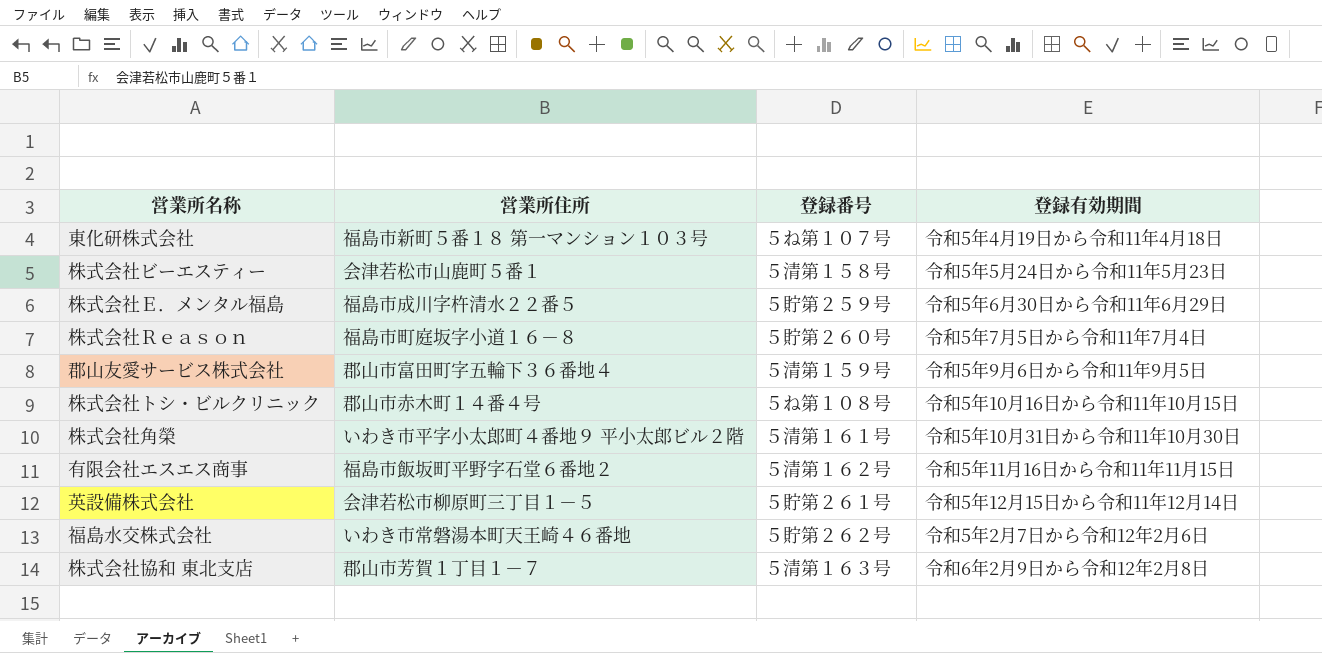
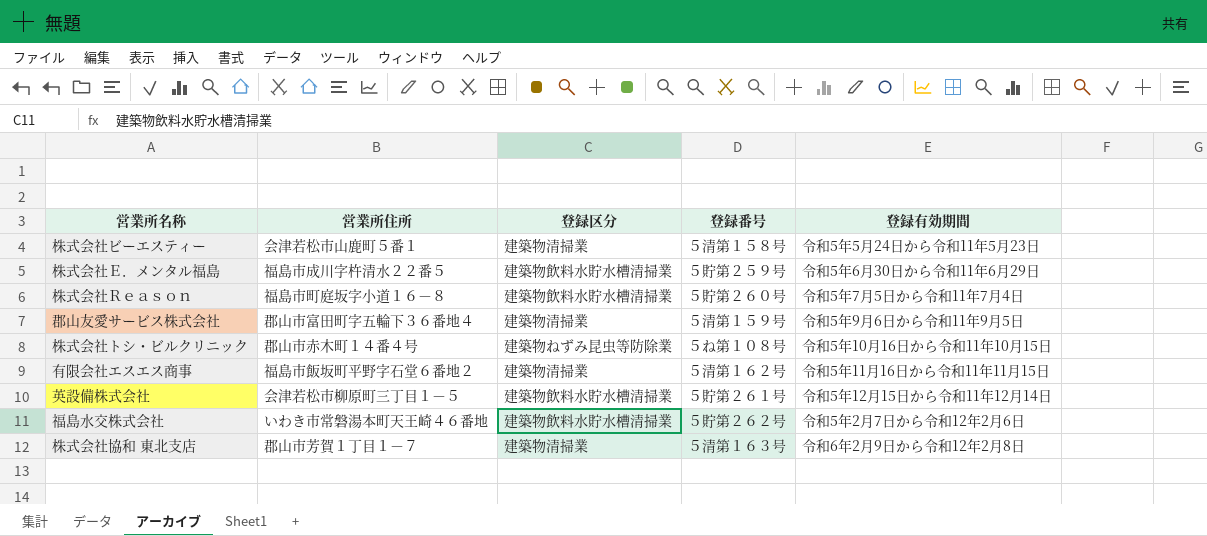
column 登録区分 | position: none -> 3
row 東化研株式会社: 福島市新町５番１８ 第一マンション１０３号 | ５ね第１０７号 | 令和5年4月19日から令和11年4月18日 -> none
row 株式会社角榮: いわき市平字小太郎町４番地９ 平小太郎ビル２階 | ５清第１６１号 | 令和5年10月31日から令和11年10月30日 -> none

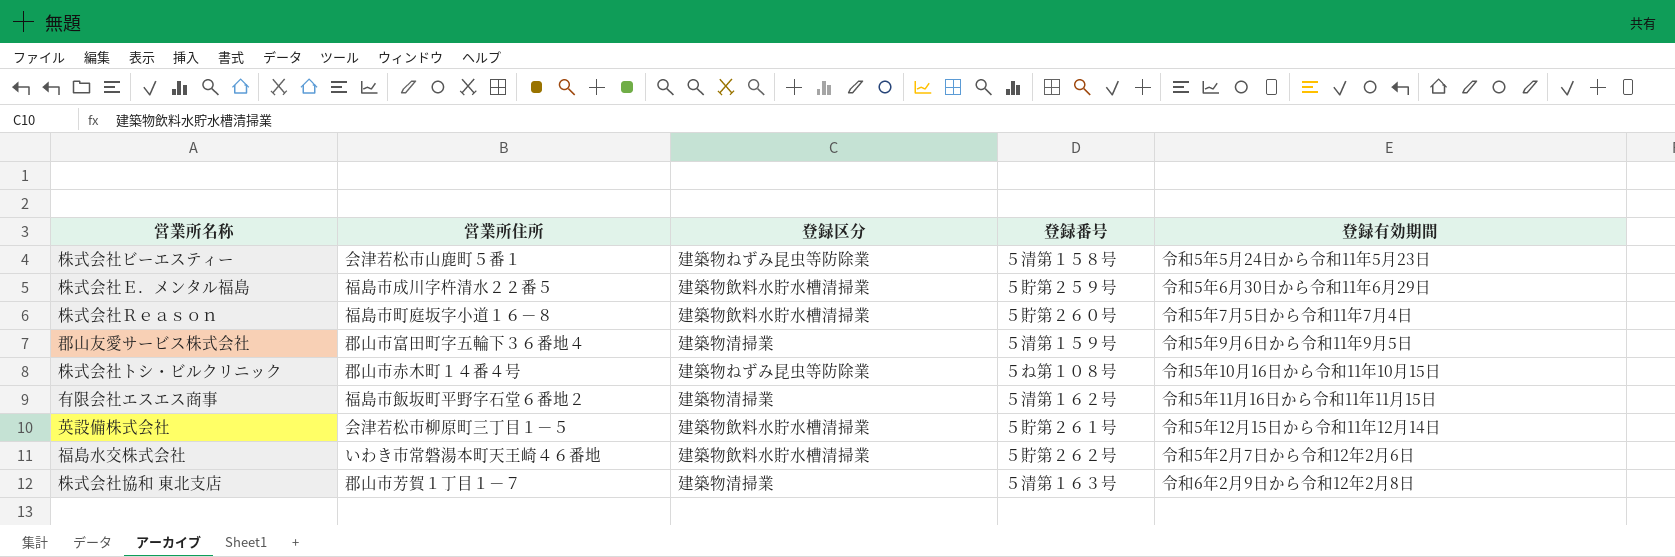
株式会社ビーエスティー | 登録区分: 建築物清掃業 -> 建築物ねずみ昆虫等防除業

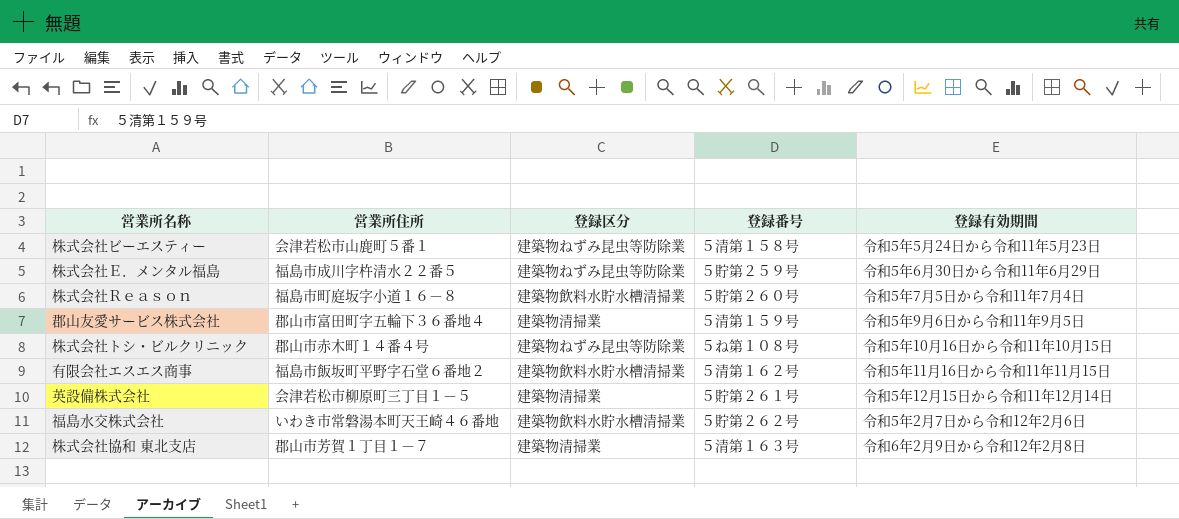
株式会社Ｅ．メンタル福島 | 登録区分: 建築物飲料水貯水槽清掃業 -> 建築物ねずみ昆虫等防除業
有限会社エスエス商事 | 登録区分: 建築物清掃業 -> 建築物飲料水貯水槽清掃業
英設備株式会社 | 登録区分: 建築物飲料水貯水槽清掃業 -> 建築物清掃業

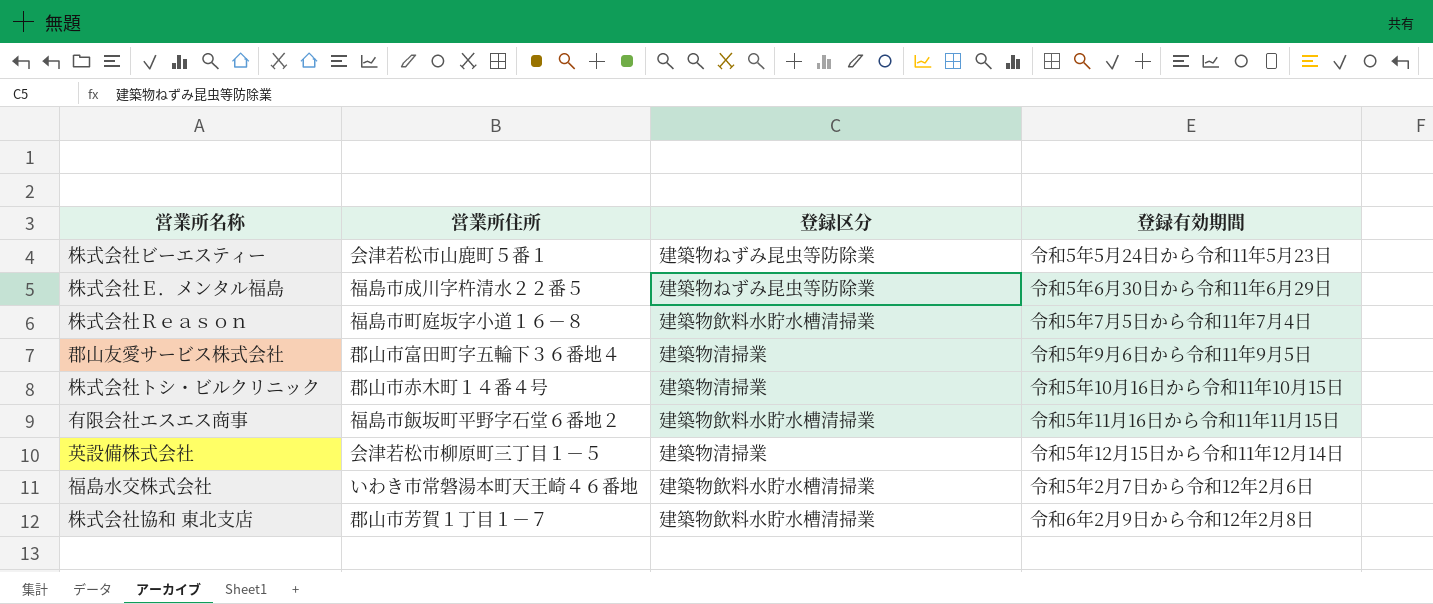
column 登録番号 | position: 4 -> none
株式会社トシ・ビルクリニック | 登録区分: 建築物ねずみ昆虫等防除業 -> 建築物清掃業
株式会社協和 東北支店 | 登録区分: 建築物清掃業 -> 建築物飲料水貯水槽清掃業

